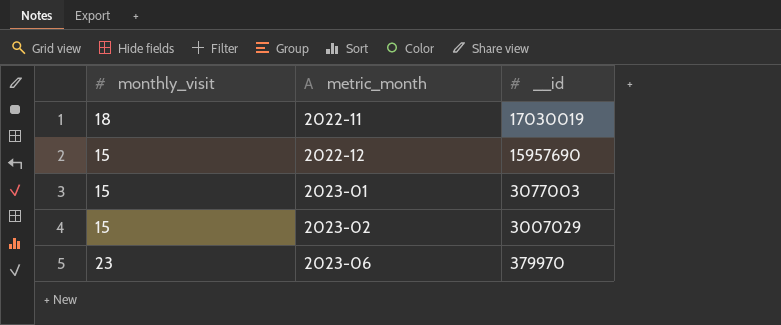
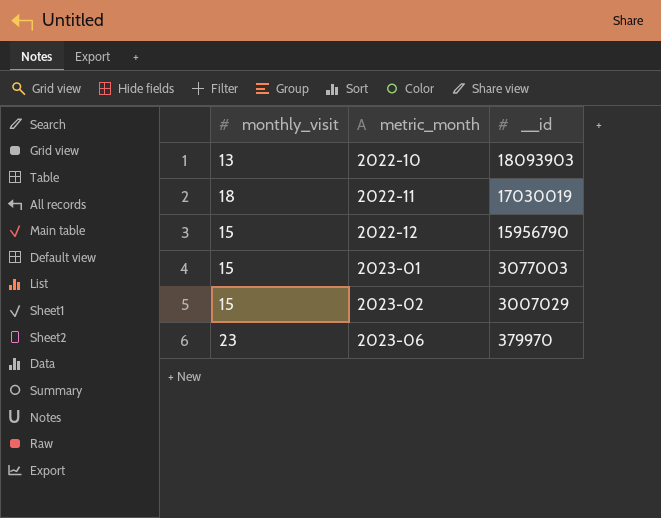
row 2022-10: none -> 13 | 18093903
2022-12 | __id: 15957690 -> 15956790

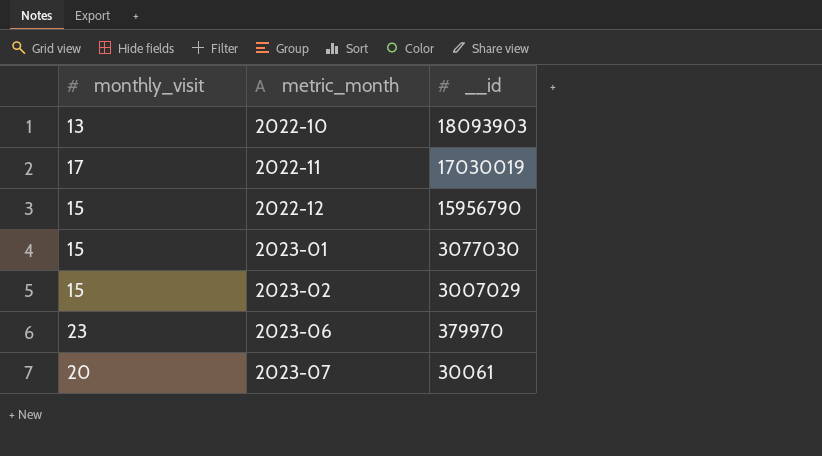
2022-11 | monthly_visit: 18 -> 17
2023-01 | __id: 3077003 -> 3077030
row 2023-07: none -> 20 | 30061

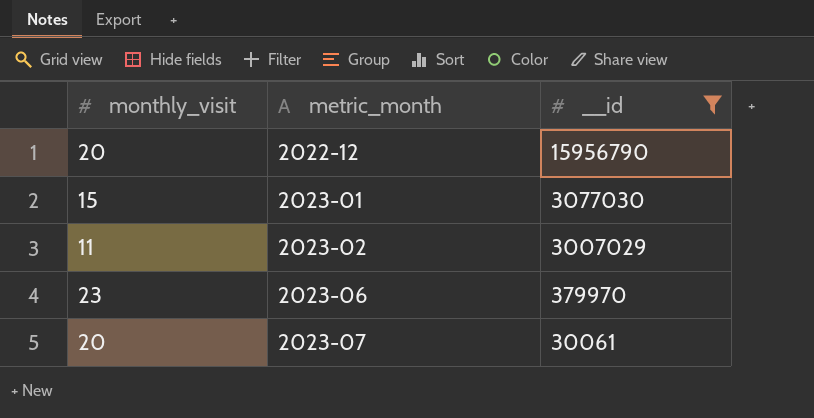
filter: none -> __id <= 15956790
2022-12 | monthly_visit: 15 -> 20
2023-02 | monthly_visit: 15 -> 11

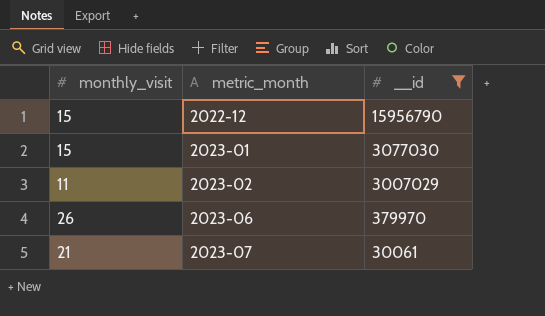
2022-12 | monthly_visit: 20 -> 15
2023-06 | monthly_visit: 23 -> 26
2023-07 | monthly_visit: 20 -> 21

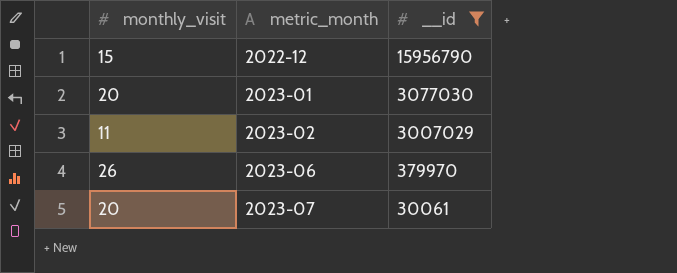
2023-01 | monthly_visit: 15 -> 20
2023-07 | monthly_visit: 21 -> 20

